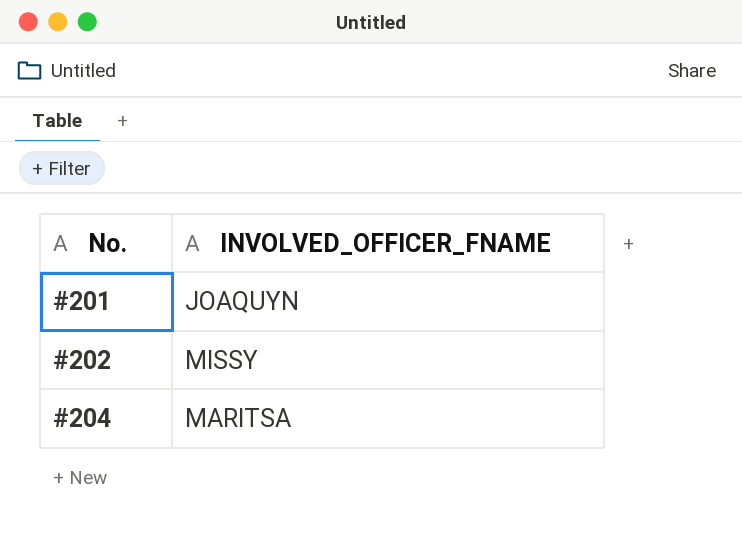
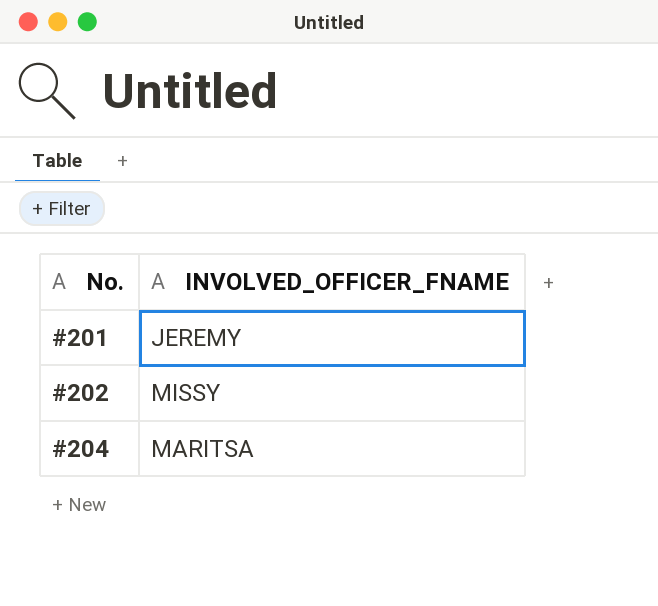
#201 | INVOLVED_OFFICER_FNAME: JOAQUYN -> JEREMY

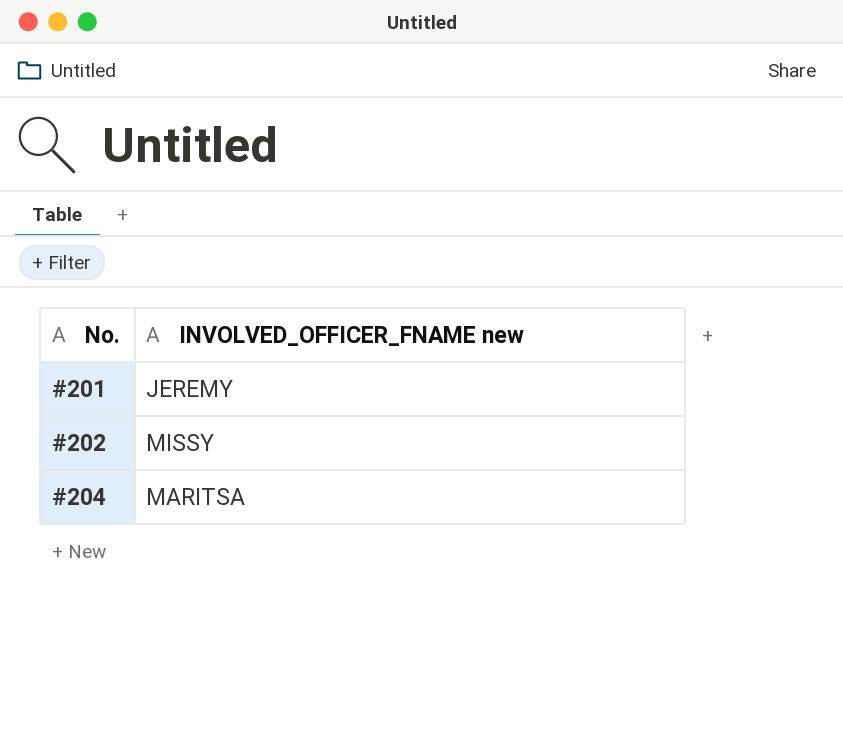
column name: INVOLVED_OFFICER_FNAME -> INVOLVED_OFFICER_FNAME new

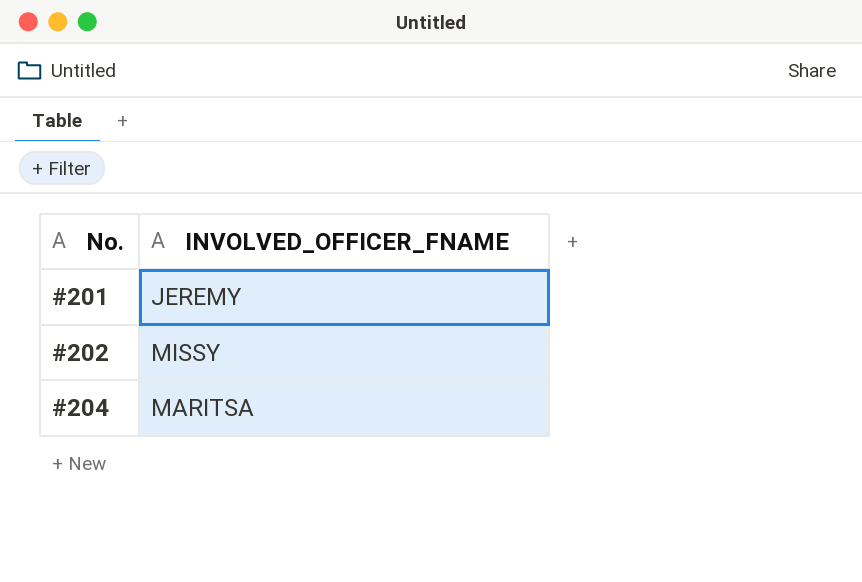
column name: INVOLVED_OFFICER_FNAME new -> INVOLVED_OFFICER_FNAME

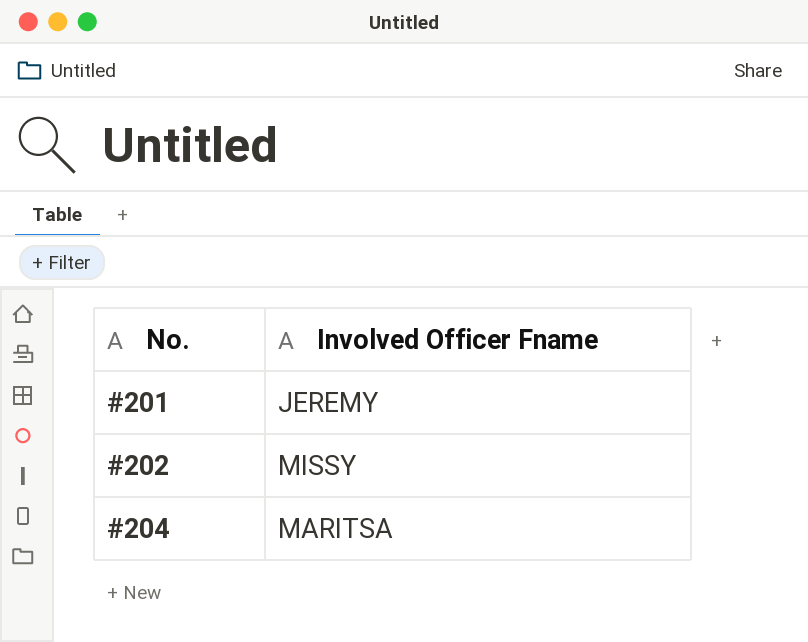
column name: INVOLVED_OFFICER_FNAME -> Involved Officer Fname

